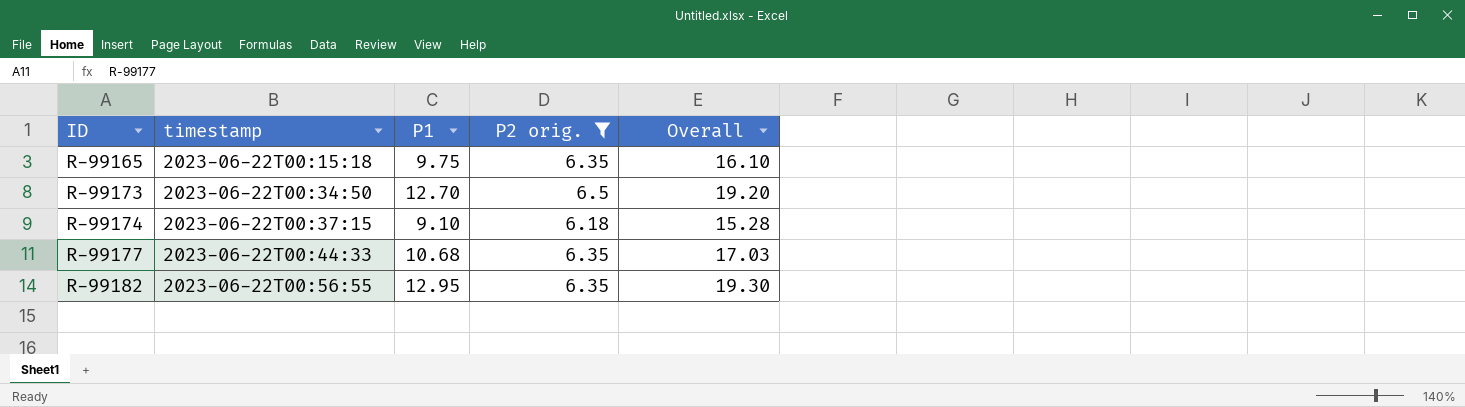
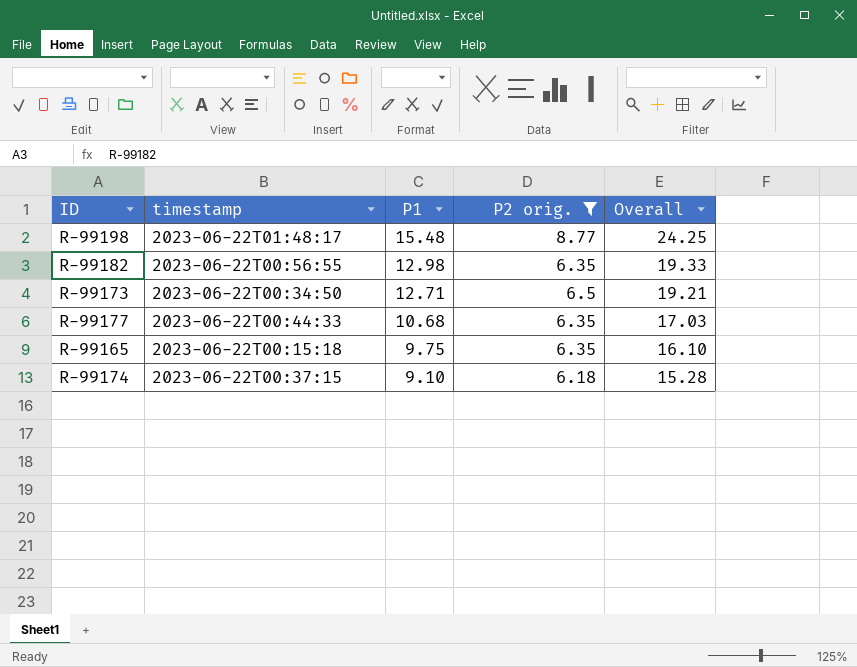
row order: ID ascending -> P1 descending
row R-99198: none -> 2023-06-22T01:48:17 | 15.48 | 8.77 | 24.25
R-99182 | P1: 12.95 -> 12.98
R-99182 | Overall: 19.30 -> 19.33
R-99173 | P1: 12.70 -> 12.71
R-99173 | Overall: 19.20 -> 19.21

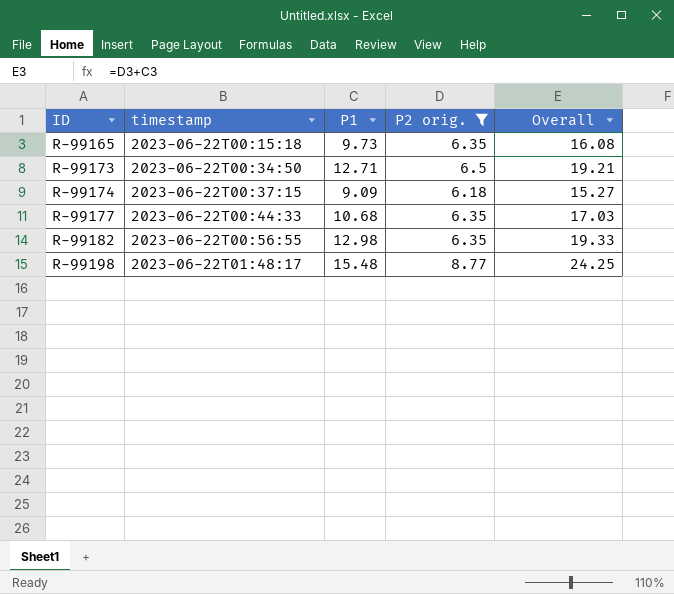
row order: P1 descending -> ID ascending
R-99165 | P1: 9.75 -> 9.73
R-99165 | Overall: 16.10 -> 16.08
R-99174 | P1: 9.10 -> 9.09
R-99174 | Overall: 15.28 -> 15.27

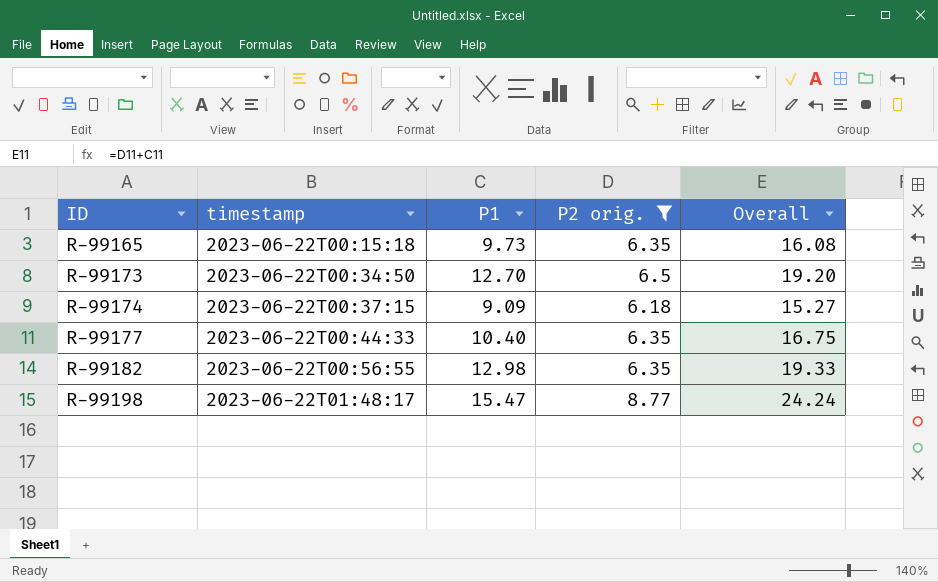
R-99173 | P1: 12.71 -> 12.70
R-99173 | Overall: 19.21 -> 19.20
R-99177 | P1: 10.68 -> 10.40
R-99177 | Overall: 17.03 -> 16.75
R-99198 | P1: 15.48 -> 15.47
R-99198 | Overall: 24.25 -> 24.24

